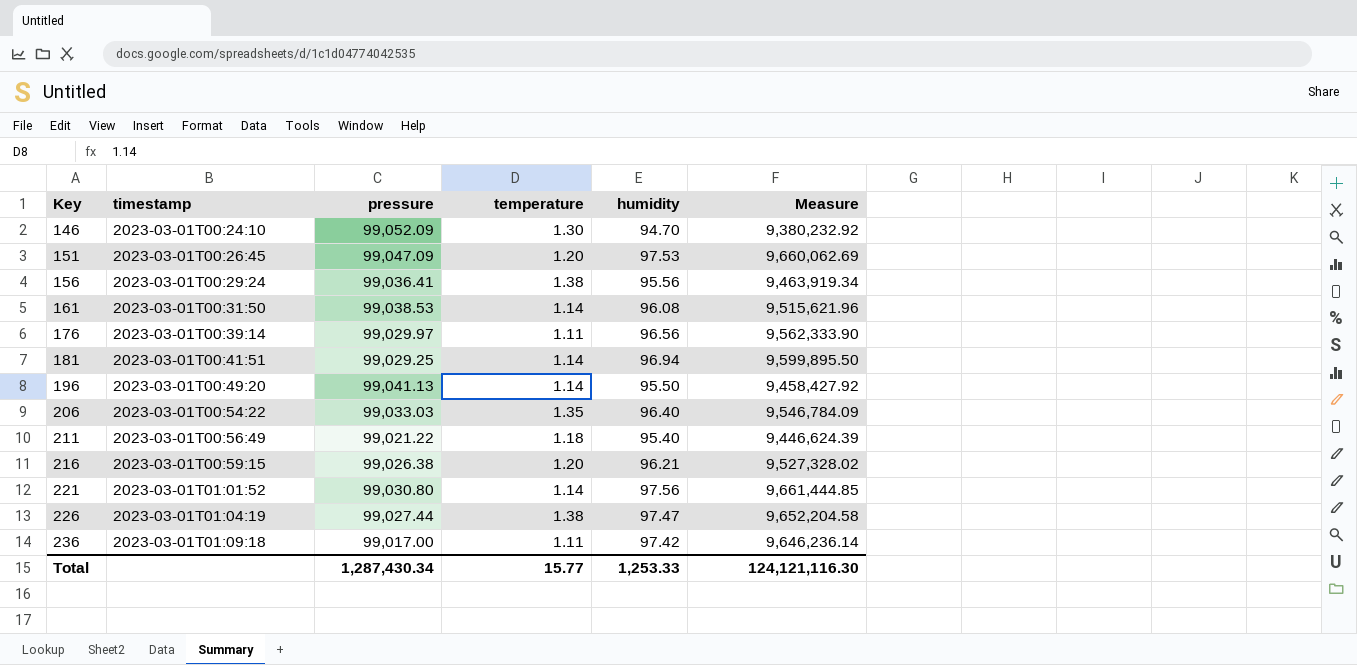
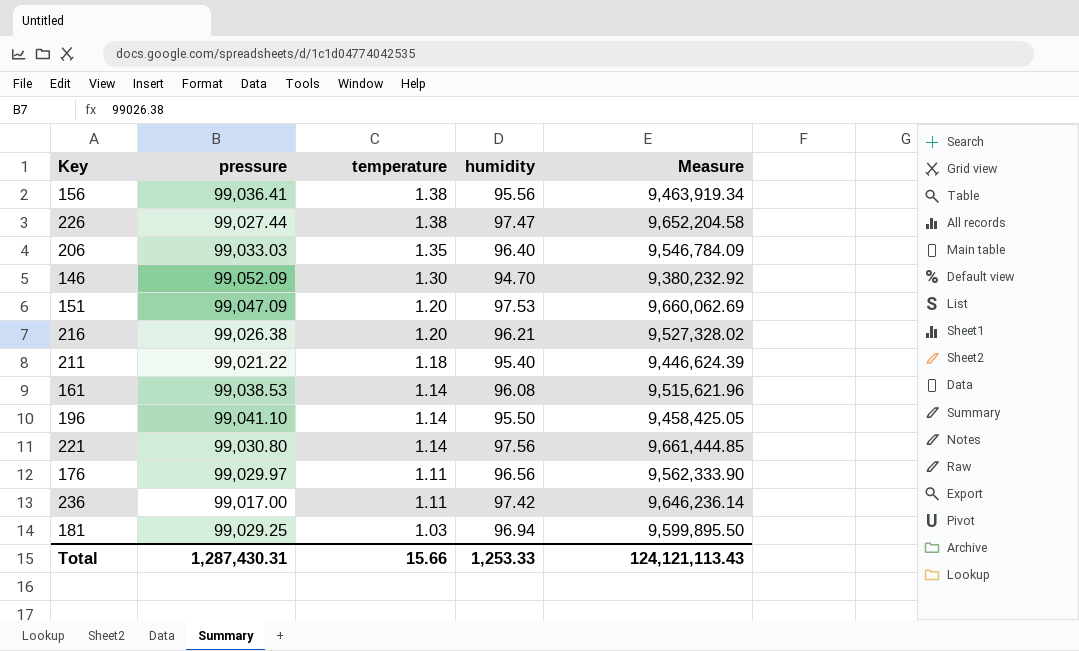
row order: Key ascending -> temperature descending
column timestamp | position: 2 -> none
196 | pressure: 99,041.13 -> 99,041.10
196 | Measure: 9,458,427.92 -> 9,458,425.05
181 | temperature: 1.14 -> 1.03
Total | pressure: 1,287,430.34 -> 1,287,430.31
Total | temperature: 15.77 -> 15.66
Total | Measure: 124,121,116.30 -> 124,121,113.43

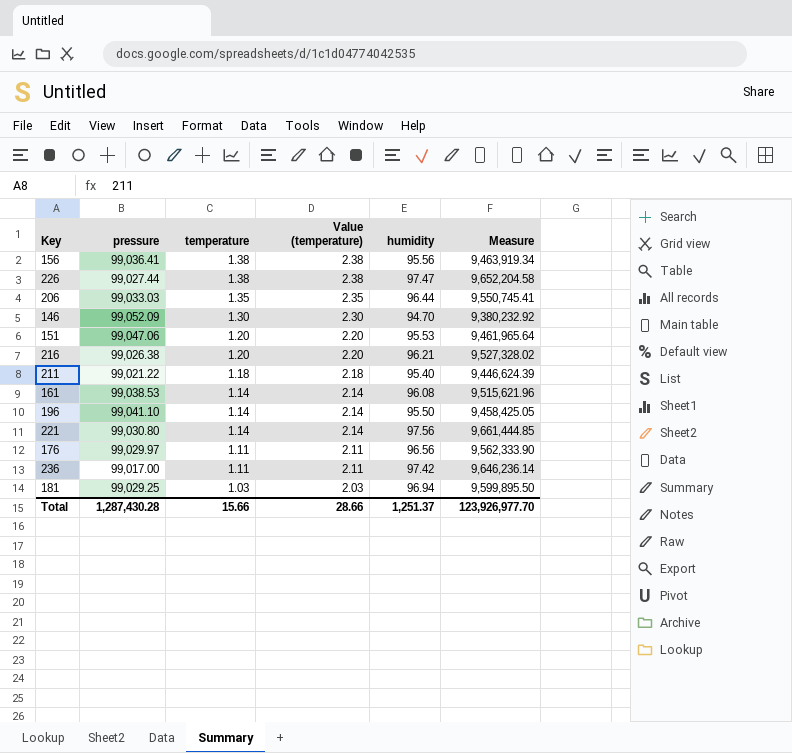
column Value (temperature) | formula: none -> [temperature] + 1
206 | humidity: 96.40 -> 96.44
206 | Measure: 9,546,784.09 -> 9,550,745.41
151 | pressure: 99,047.09 -> 99,047.06
151 | humidity: 97.53 -> 95.53
151 | Measure: 9,660,062.69 -> 9,461,965.64
Total | pressure: 1,287,430.31 -> 1,287,430.28
Total | humidity: 1,253.33 -> 1,251.37
Total | Measure: 124,121,113.43 -> 123,926,977.70

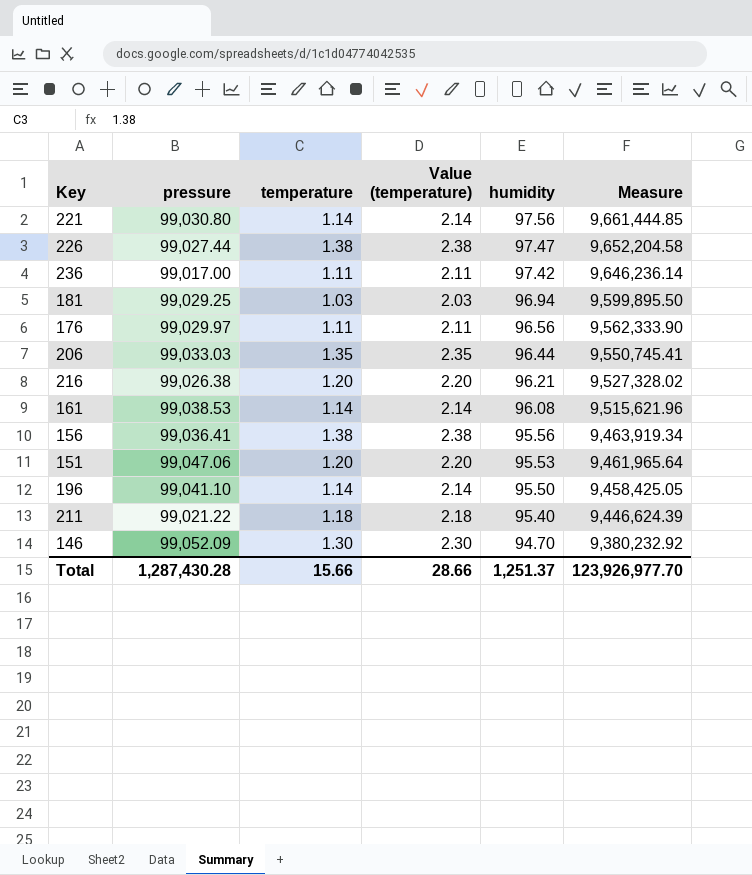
row order: temperature descending -> humidity descending

